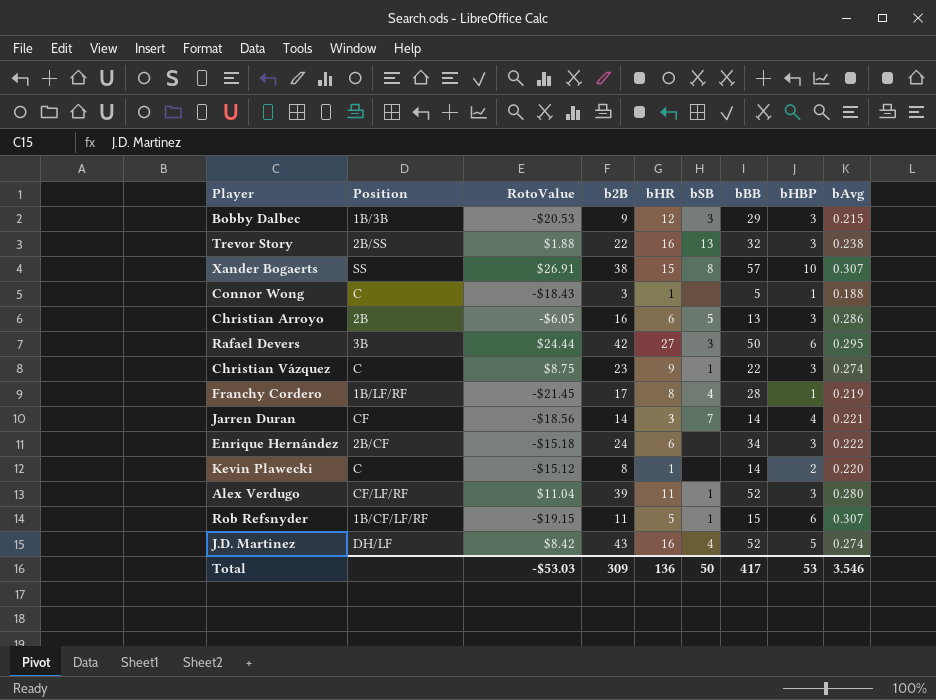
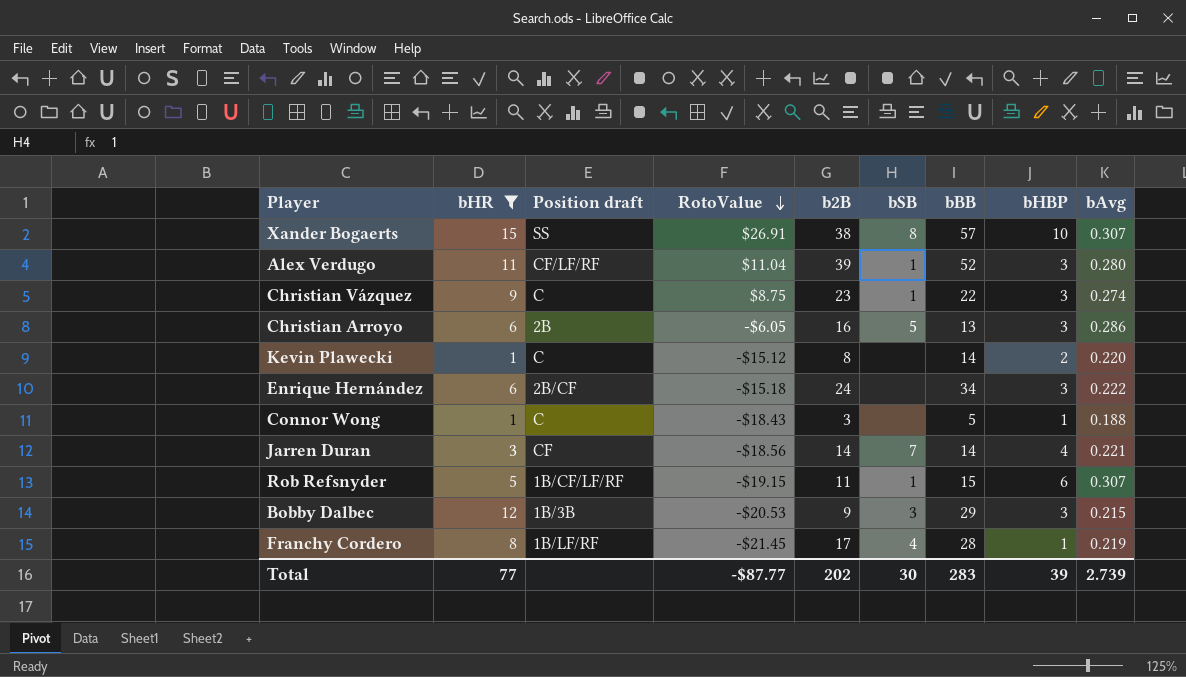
filter: none -> bHR <= 15
row order: none -> RotoValue descending
column bHR | position: 5 -> 2
column name: Position -> Position draft
Total | bHR: 136 -> 77
Total | RotoValue: -$53.03 -> -$87.77
Total | b2B: 309 -> 202
Total | bSB: 50 -> 30
Total | bBB: 417 -> 283
Total | bHBP: 53 -> 39
Total | bAvg: 3.546 -> 2.739

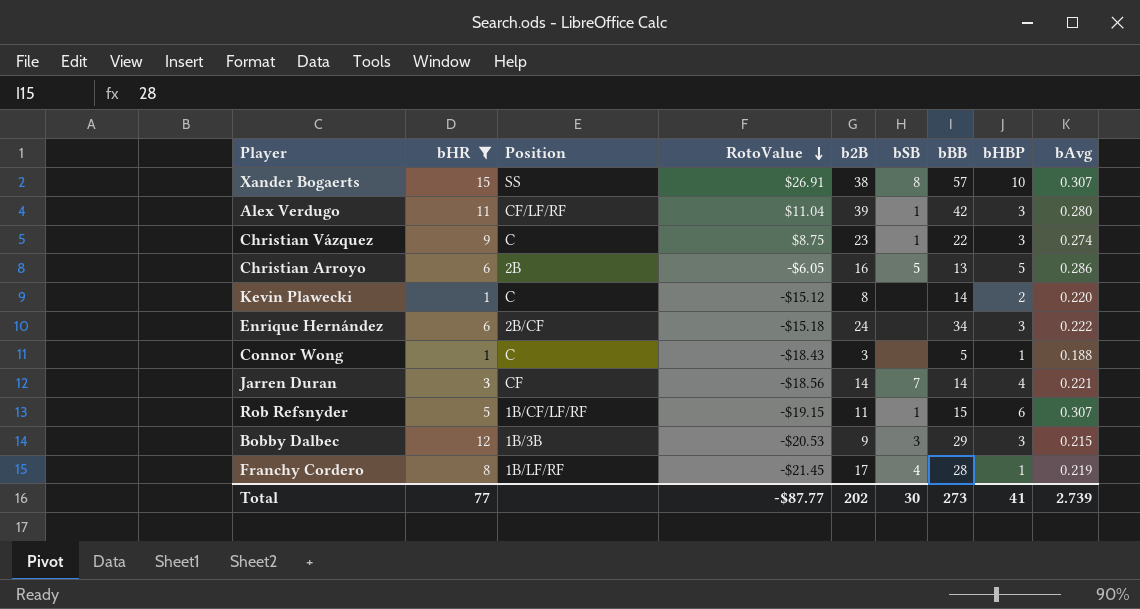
column name: Position draft -> Position
Alex Verdugo | bBB: 52 -> 42
Christian Arroyo | bHBP: 3 -> 5
Total | bBB: 283 -> 273
Total | bHBP: 39 -> 41

